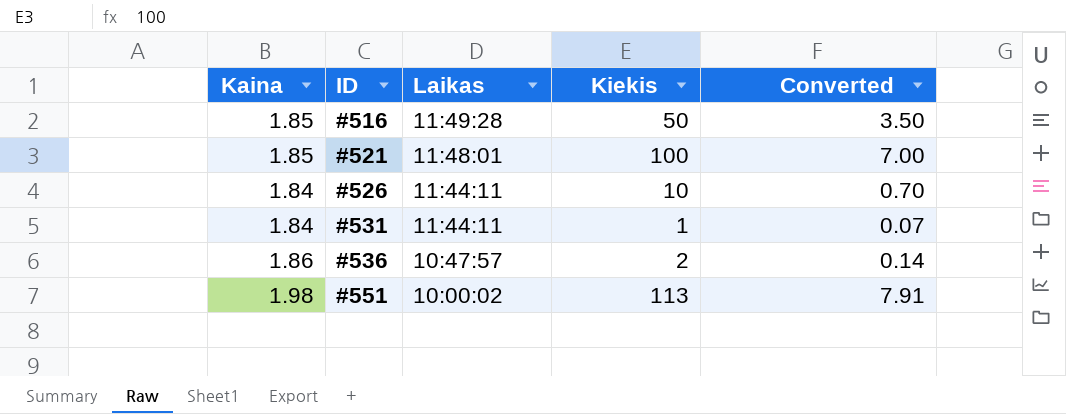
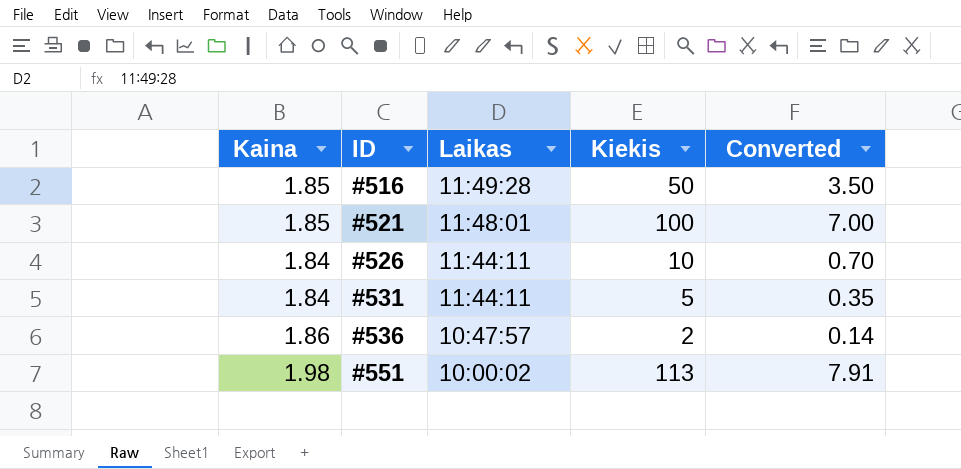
#531 | Kiekis: 1 -> 5
#531 | Converted: 0.07 -> 0.35

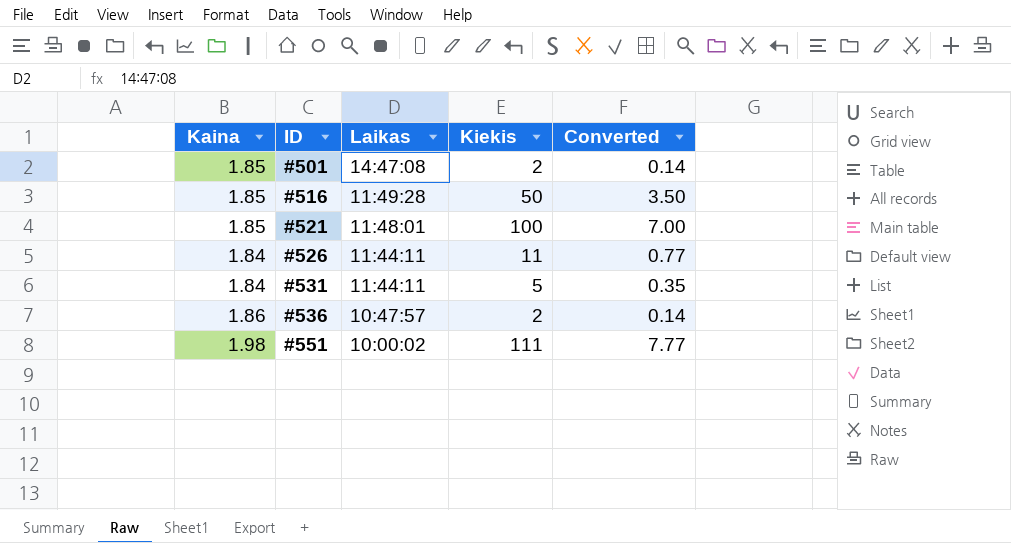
row #501: none -> 1.85 | 14:47:08 | 2 | 0.14
#526 | Kiekis: 10 -> 11
#526 | Converted: 0.70 -> 0.77
#551 | Kiekis: 113 -> 111
#551 | Converted: 7.91 -> 7.77

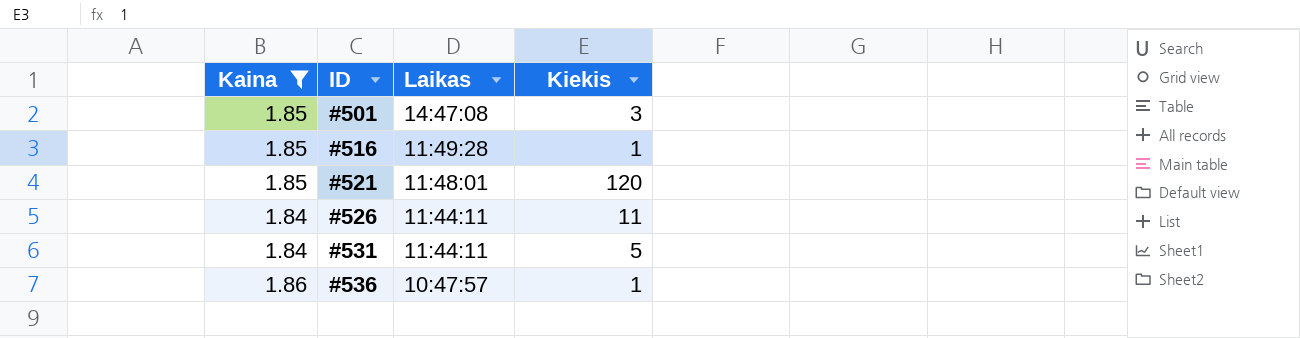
filter: none -> Kaina != 1.98
column Converted | formula: [Kiekis] * 0.07 -> none
#501 | Kiekis: 2 -> 3
#516 | Kiekis: 50 -> 1
#521 | Kiekis: 100 -> 120
#536 | Kiekis: 2 -> 1

